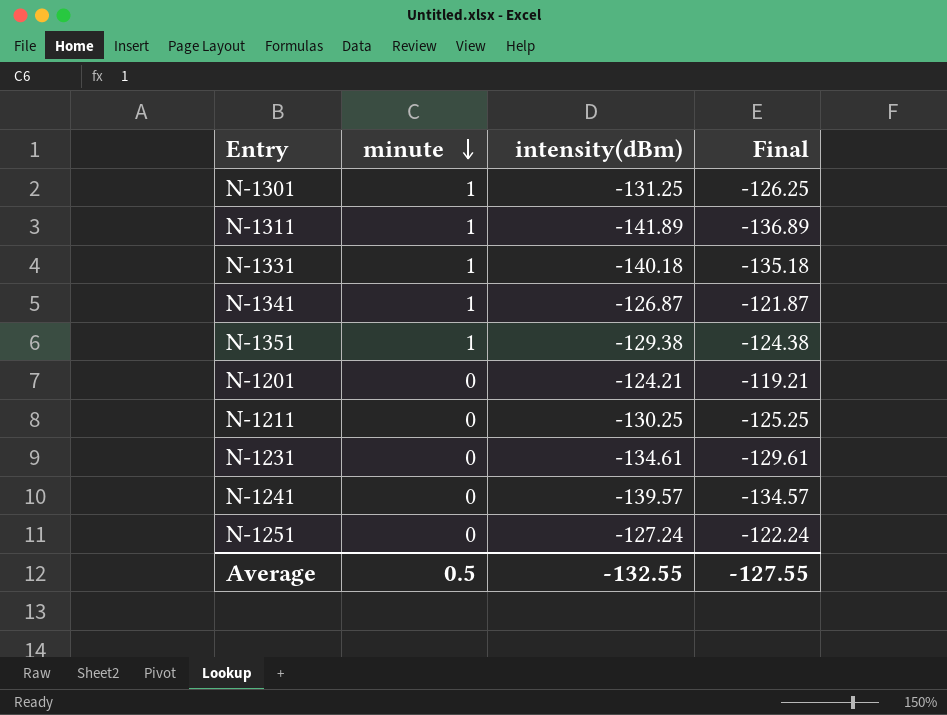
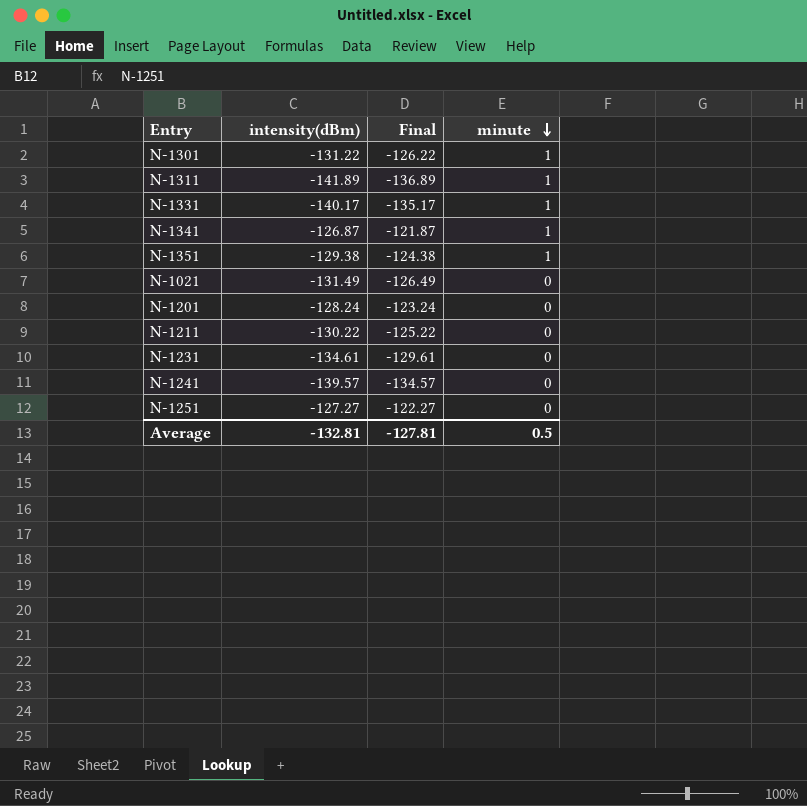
column minute | position: 2 -> 4
N-1301 | intensity(dBm): -131.25 -> -131.22
N-1301 | Final: -126.25 -> -126.22
N-1331 | intensity(dBm): -140.18 -> -140.17
N-1331 | Final: -135.18 -> -135.17
row N-1021: none -> -131.49 | -126.49 | 0
N-1201 | intensity(dBm): -124.21 -> -128.24
N-1201 | Final: -119.21 -> -123.24
N-1211 | intensity(dBm): -130.25 -> -130.22
N-1211 | Final: -125.25 -> -125.22
N-1251 | intensity(dBm): -127.24 -> -127.27
N-1251 | Final: -122.24 -> -122.27
Average | intensity(dBm): -132.55 -> -132.81
Average | Final: -127.55 -> -127.81

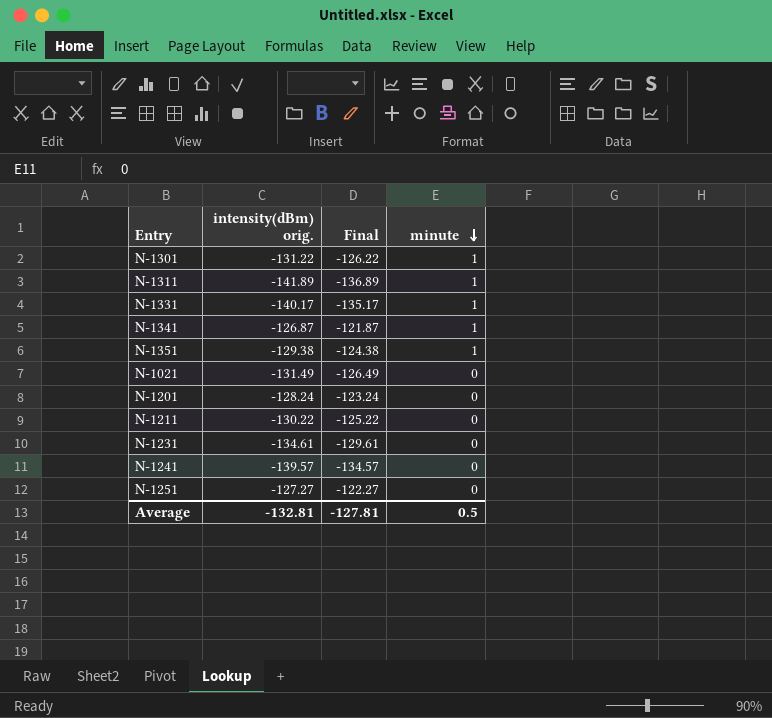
column name: intensity(dBm) -> intensity(dBm) orig.

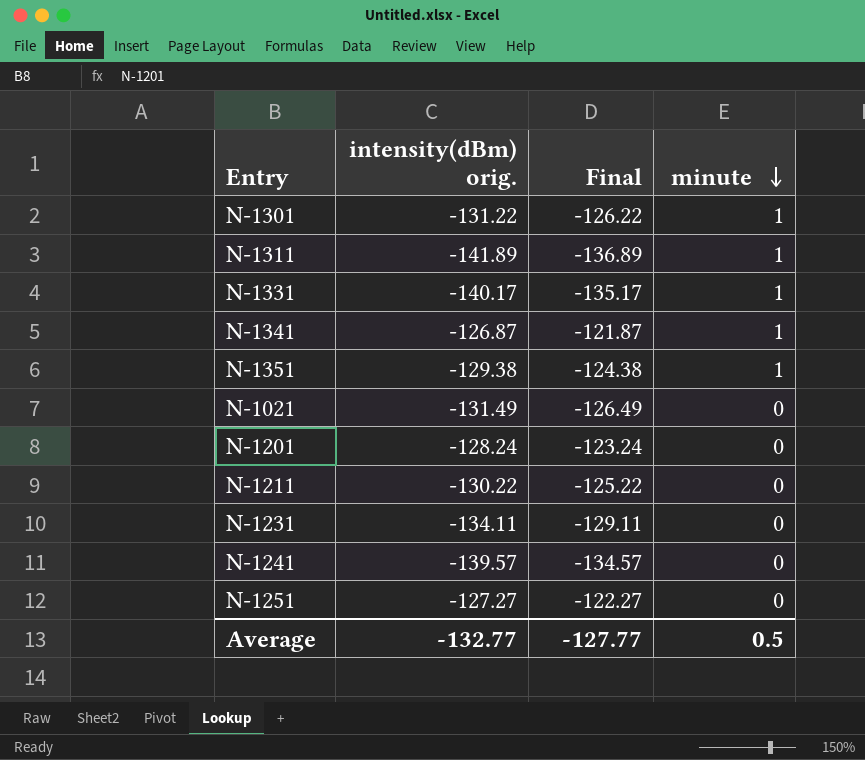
N-1231 | intensity(dBm) orig.: -134.61 -> -134.11
N-1231 | Final: -129.61 -> -129.11
Average | intensity(dBm) orig.: -132.81 -> -132.77
Average | Final: -127.81 -> -127.77

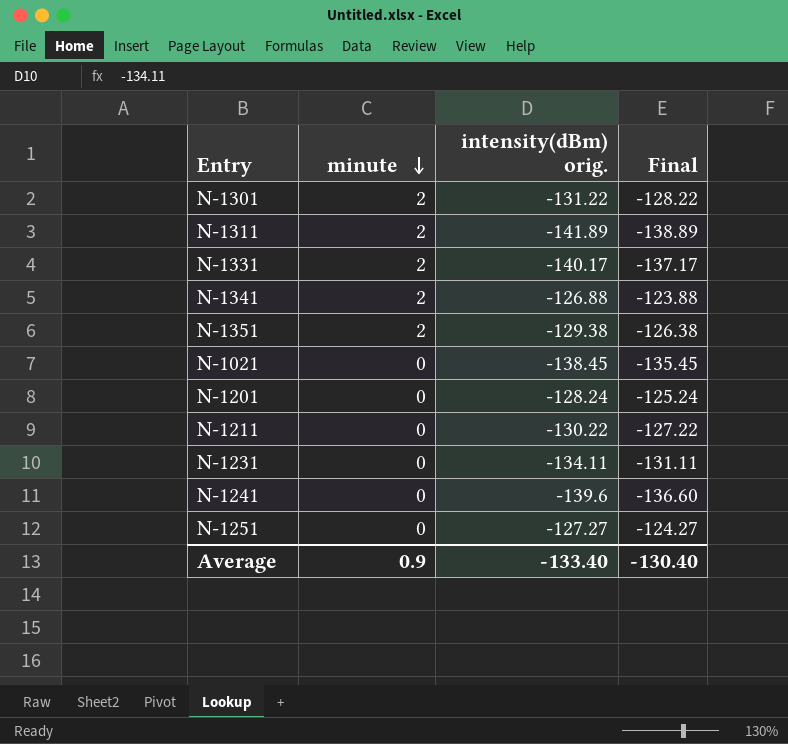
column minute | position: 4 -> 2
column Final | formula: [intensity(dBm) orig.] + 5 -> [intensity(dBm) orig.] + 3
N-1301 | minute: 1 -> 2
N-1311 | minute: 1 -> 2
N-1331 | minute: 1 -> 2
N-1341 | minute: 1 -> 2
N-1341 | intensity(dBm) orig.: -126.87 -> -126.88
N-1351 | minute: 1 -> 2
N-1021 | intensity(dBm) orig.: -131.49 -> -138.45
N-1241 | intensity(dBm) orig.: -139.57 -> -139.6
Average | minute: 0.5 -> 0.9
Average | intensity(dBm) orig.: -132.77 -> -133.40
Average | Final: -127.77 -> -130.40

